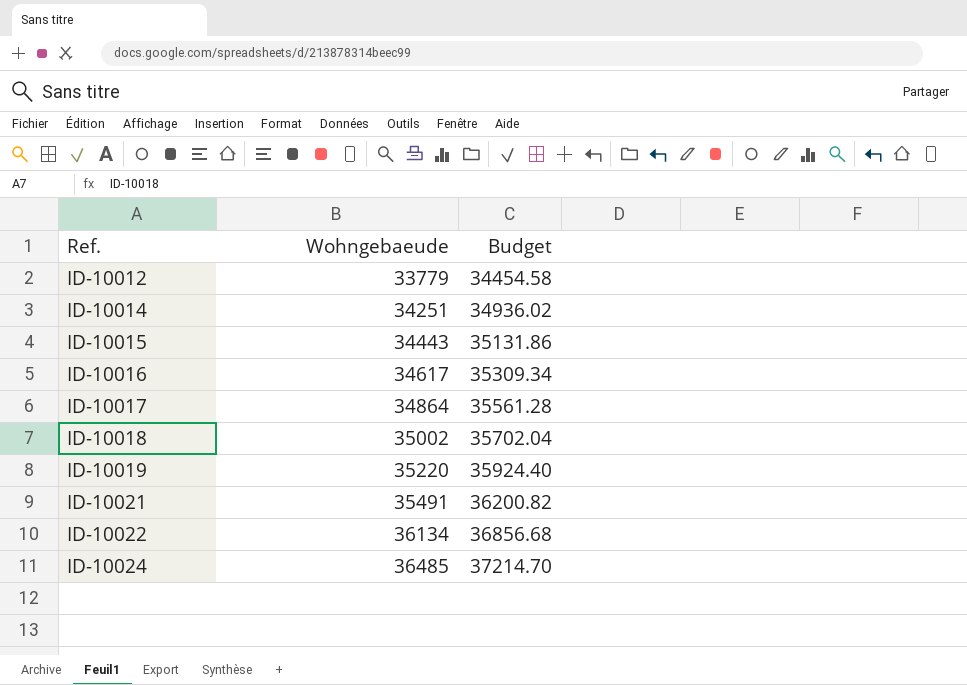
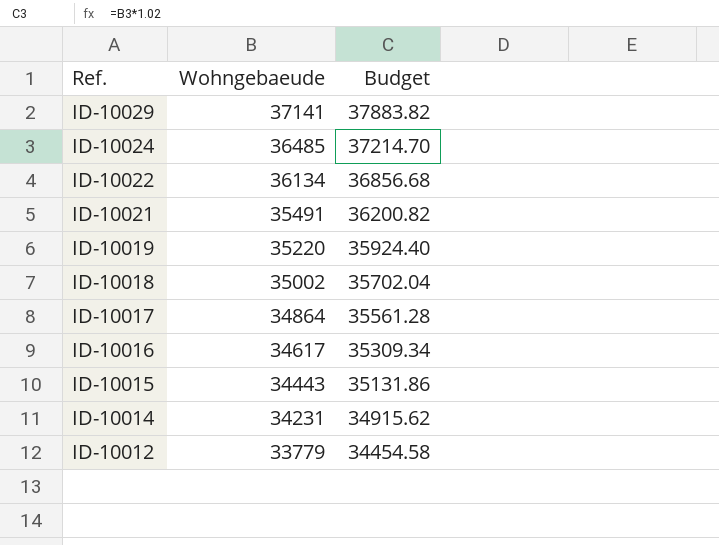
row order: Ref. ascending -> Ref. descending
row ID-10029: none -> 37141 | 37883.82
ID-10014 | Wohngebaeude: 34251 -> 34231
ID-10014 | Budget: 34936.02 -> 34915.62

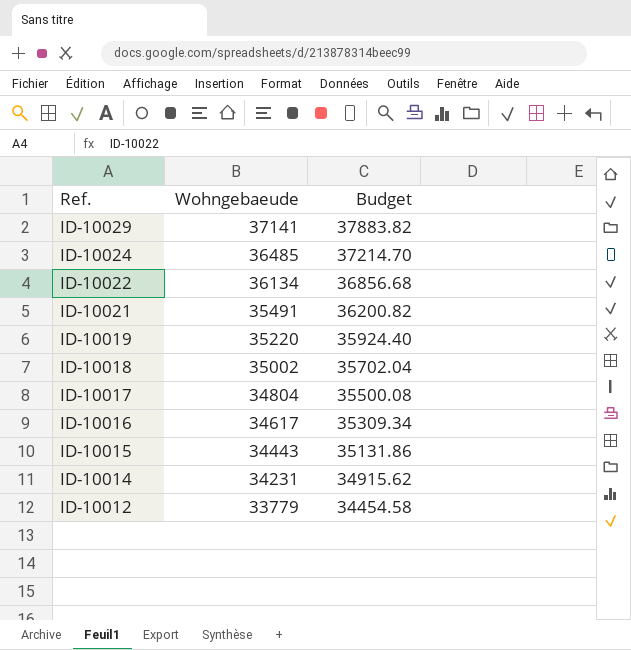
ID-10017 | Wohngebaeude: 34864 -> 34804
ID-10017 | Budget: 35561.28 -> 35500.08

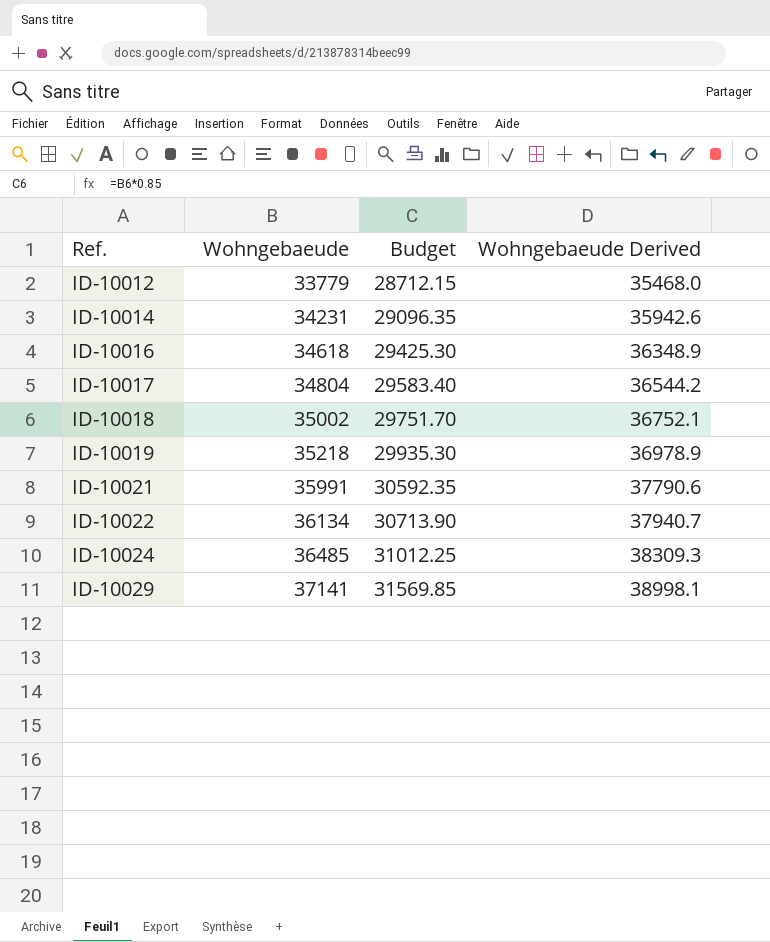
row order: Ref. descending -> Ref. ascending
column Budget | formula: [Wohngebaeude] * 1.02 -> [Wohngebaeude] * 0.85
column Wohngebaeude Derived | formula: none -> [Wohngebaeude] * 1.05
row ID-10015: 34443 | 35131.86 -> none
ID-10016 | Wohngebaeude: 34617 -> 34618
ID-10019 | Wohngebaeude: 35220 -> 35218
ID-10021 | Wohngebaeude: 35491 -> 35991

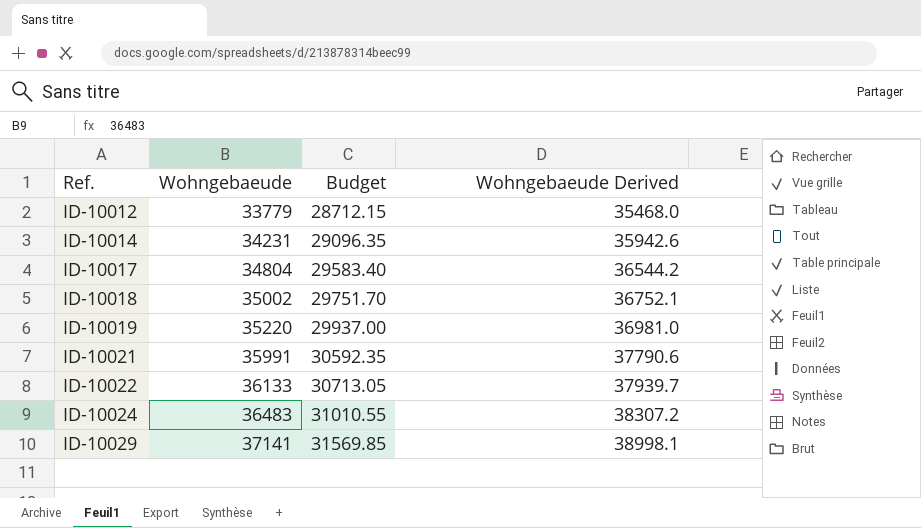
row ID-10016: 34618 | 29425.30 | 36348.9 -> none
ID-10019 | Wohngebaeude: 35218 -> 35220
ID-10019 | Budget: 29935.30 -> 29937.00
ID-10019 | Wohngebaeude Derived: 36978.9 -> 36981.0
ID-10022 | Wohngebaeude: 36134 -> 36133
ID-10022 | Budget: 30713.90 -> 30713.05
ID-10022 | Wohngebaeude Derived: 37940.7 -> 37939.7
ID-10024 | Wohngebaeude: 36485 -> 36483
ID-10024 | Budget: 31012.25 -> 31010.55
ID-10024 | Wohngebaeude Derived: 38309.3 -> 38307.2

